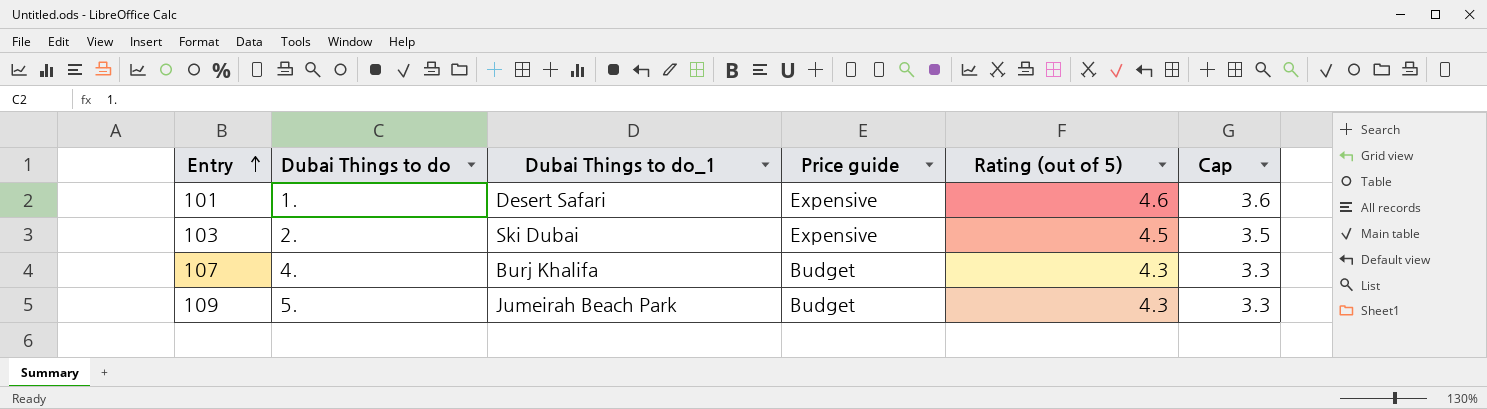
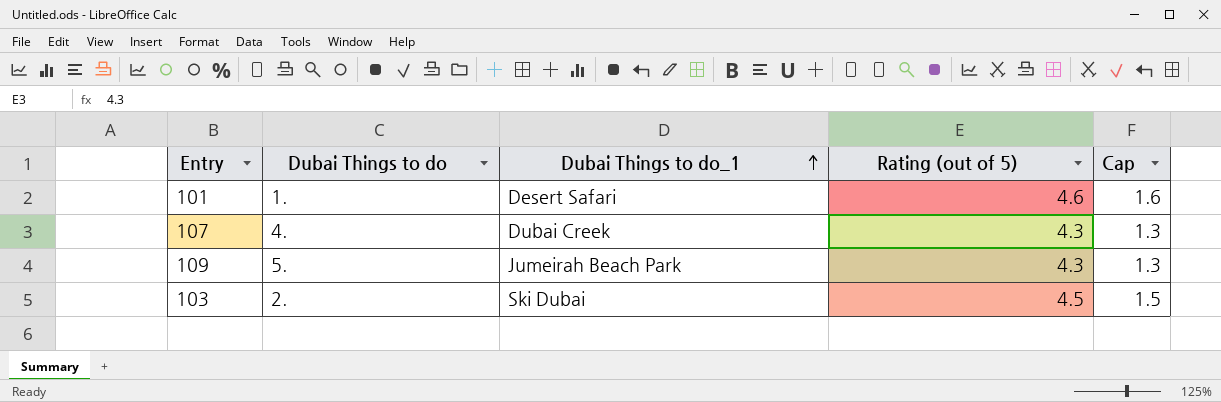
row order: Entry ascending -> Dubai Things to do_1 ascending
column Price guide | position: 4 -> none
column Cap | formula: [Rating (out of 5)] - 1 -> [Rating (out of 5)] - 3
107 | Dubai Things to do_1: Burj Khalifa -> Dubai Creek

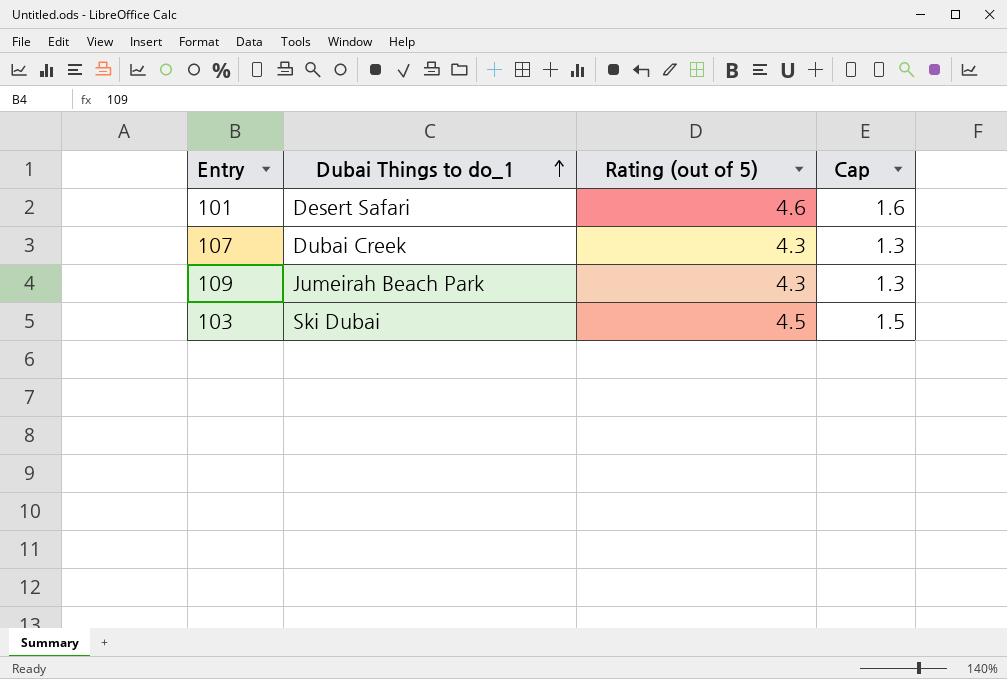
column Dubai Things to do | position: 2 -> none

